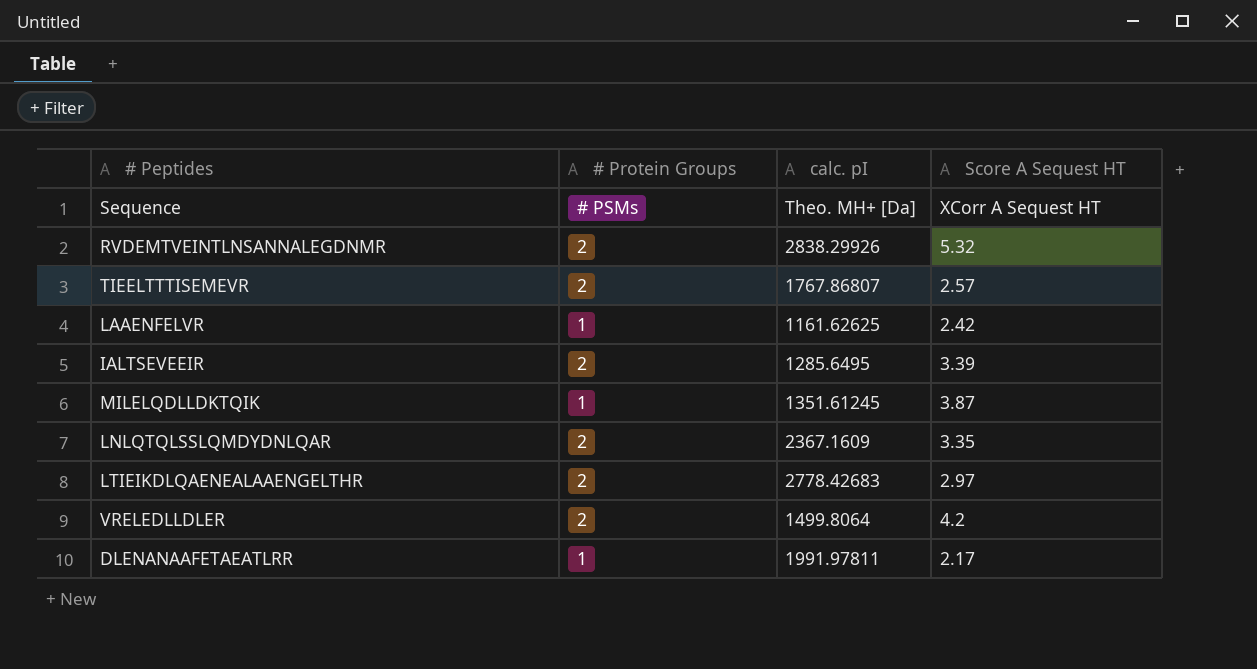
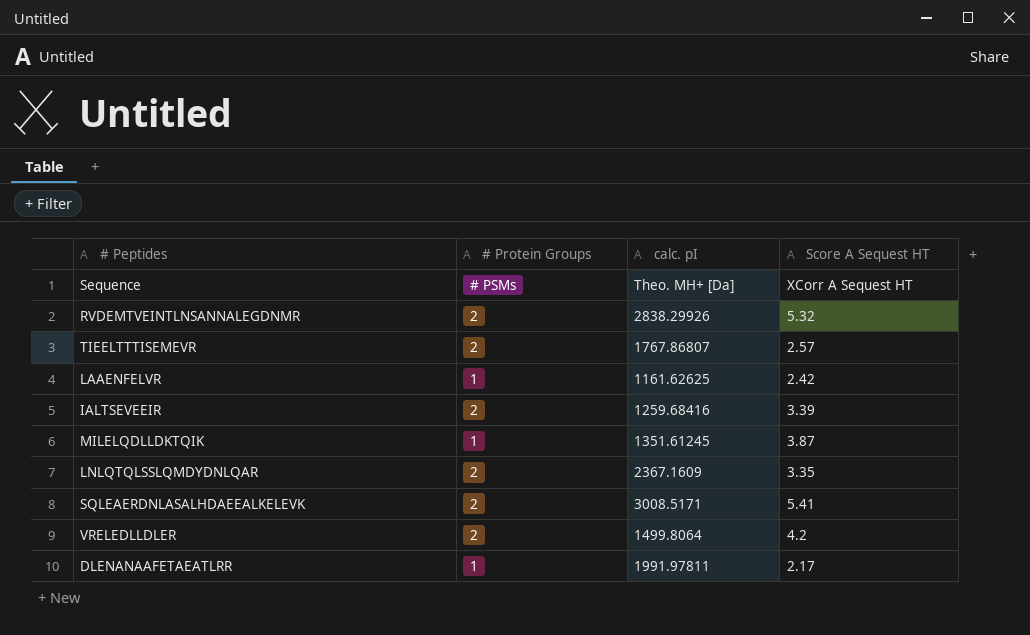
row LTIEIKDLQAENEALAAENGELTHR: 2 | 2778.42683 | 2.97 -> none
IALTSEVEEIR | calc. pI: 1285.6495 -> 1259.68416
row SQLEAERDNLASALHDAEEALKELEVK: none -> 2 | 3008.5171 | 5.41

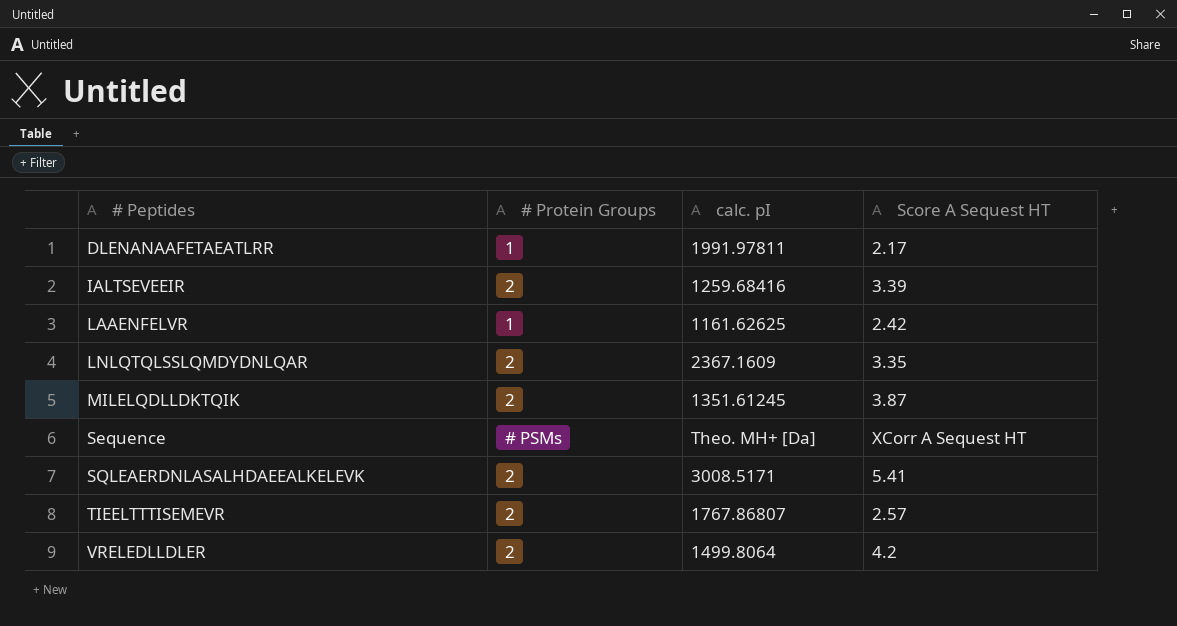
row order: none -> # Peptides ascending
row RVDEMTVEINTLNSANNALEGDNMR: 2 | 2838.29926 | 5.32 -> none
MILELQDLLDKTQIK | # Protein Groups: 1 -> 2

